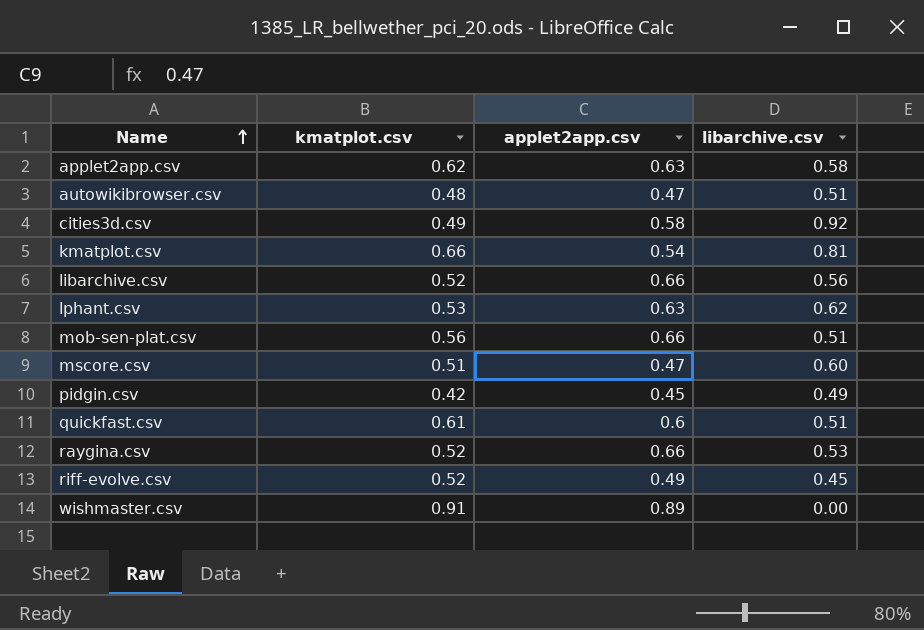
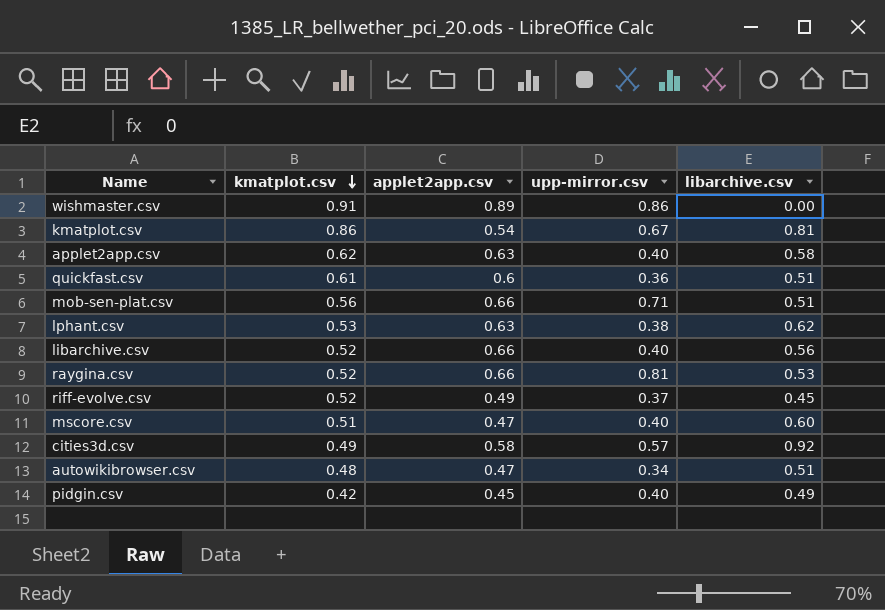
row order: Name ascending -> kmatplot.csv descending
column upp-mirror.csv | position: none -> 4
kmatplot.csv | kmatplot.csv: 0.66 -> 0.86

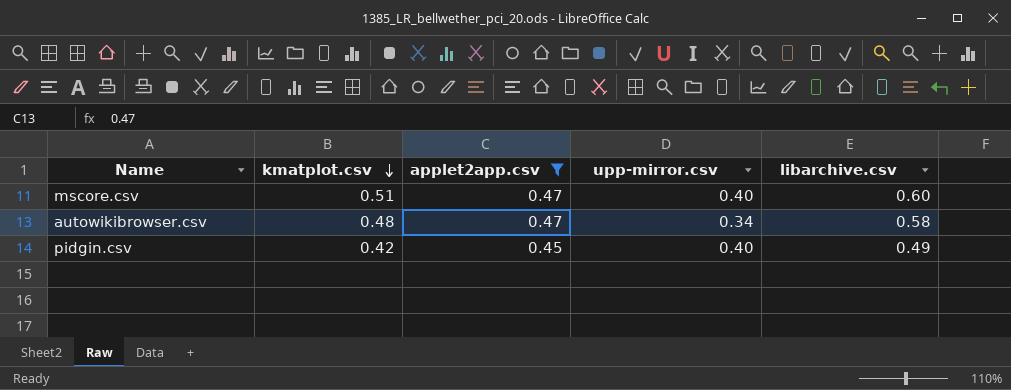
filter: none -> applet2app.csv <= 0.47
autowikibrowser.csv | libarchive.csv: 0.51 -> 0.58

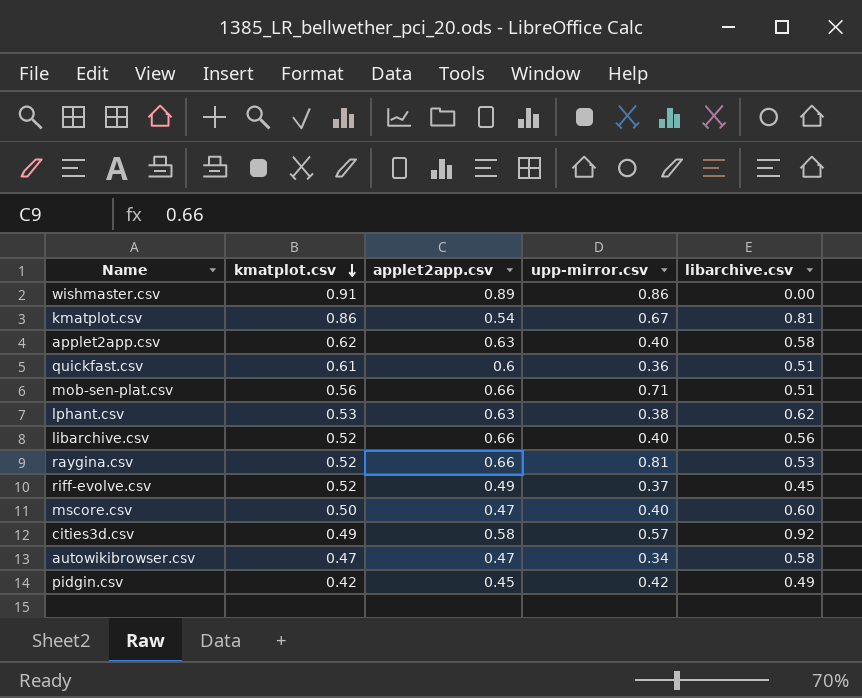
filter: applet2app.csv <= 0.47 -> none
mscore.csv | kmatplot.csv: 0.51 -> 0.50
autowikibrowser.csv | kmatplot.csv: 0.48 -> 0.47
pidgin.csv | upp-mirror.csv: 0.40 -> 0.42

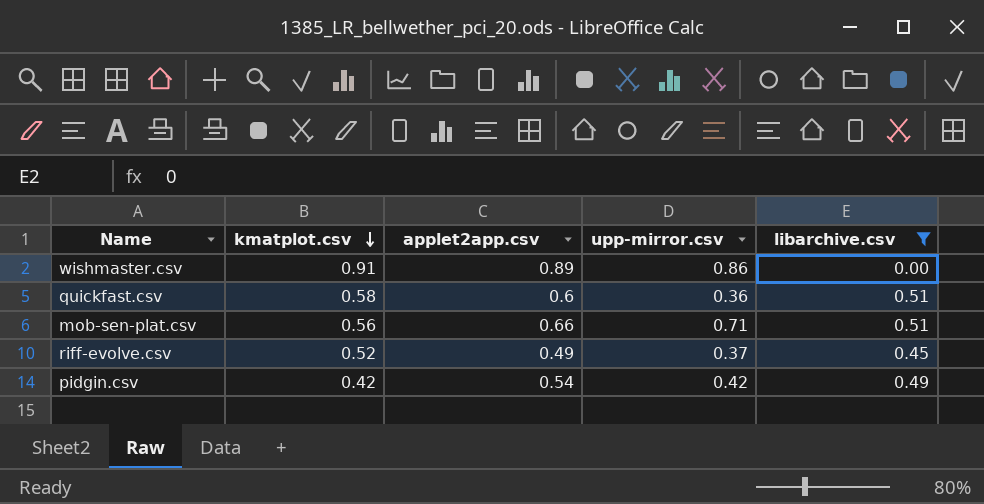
filter: none -> libarchive.csv <= 0.51
quickfast.csv | kmatplot.csv: 0.61 -> 0.58
pidgin.csv | applet2app.csv: 0.45 -> 0.54

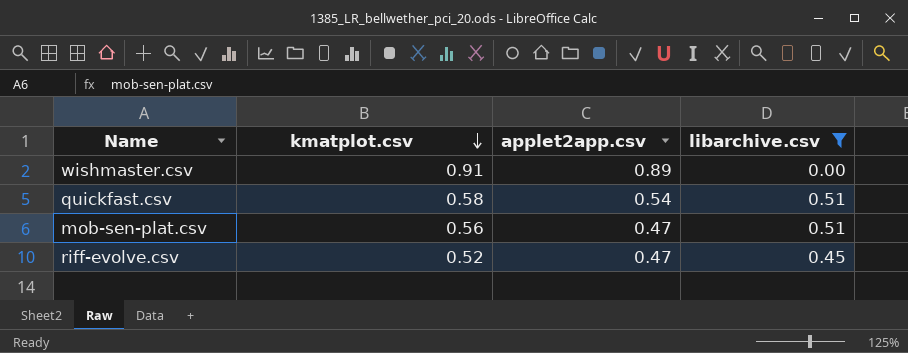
column upp-mirror.csv | position: 4 -> none
row pidgin.csv: 0.42 | 0.54 | 0.42 | 0.49 -> none
quickfast.csv | applet2app.csv: 0.6 -> 0.54
mob-sen-plat.csv | applet2app.csv: 0.66 -> 0.47
riff-evolve.csv | applet2app.csv: 0.49 -> 0.47

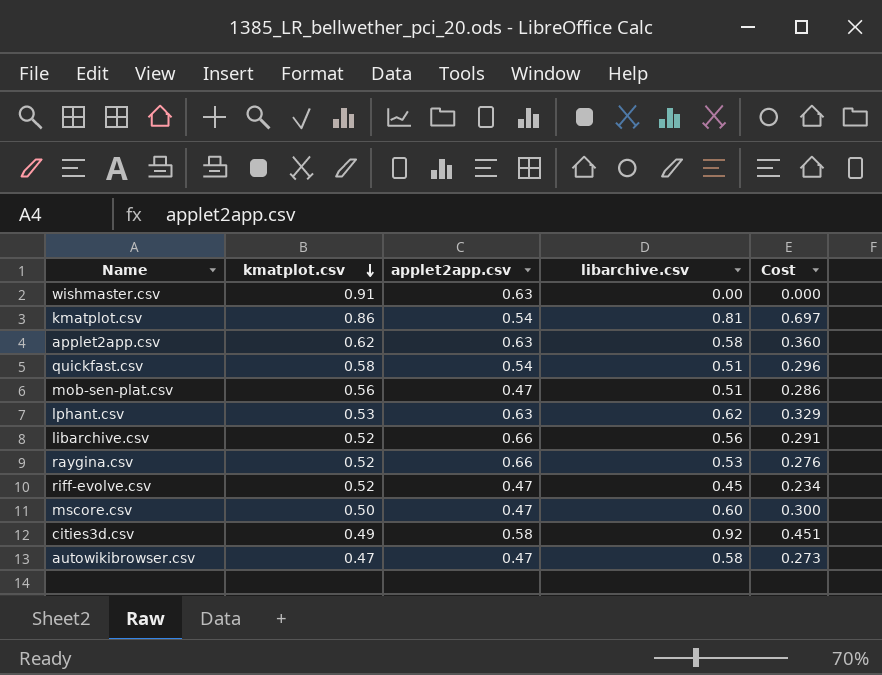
filter: libarchive.csv <= 0.51 -> none
column Cost | formula: none -> [kmatplot.csv] * [libarchive.csv]
wishmaster.csv | applet2app.csv: 0.89 -> 0.63

